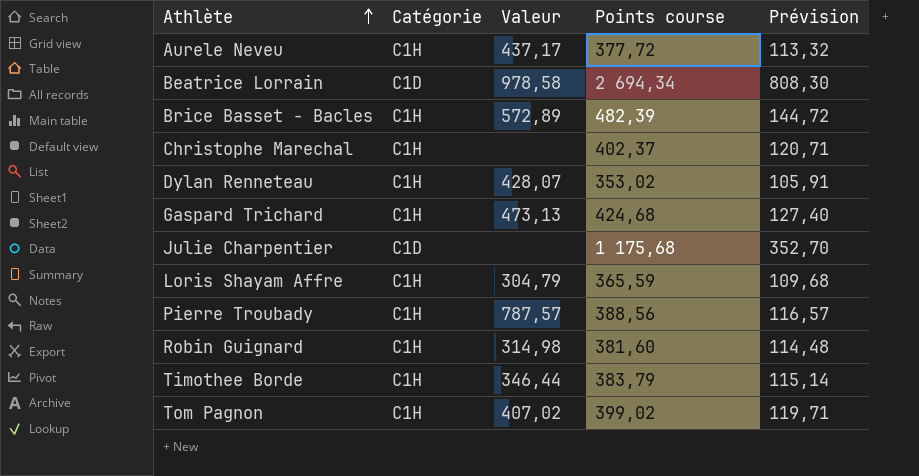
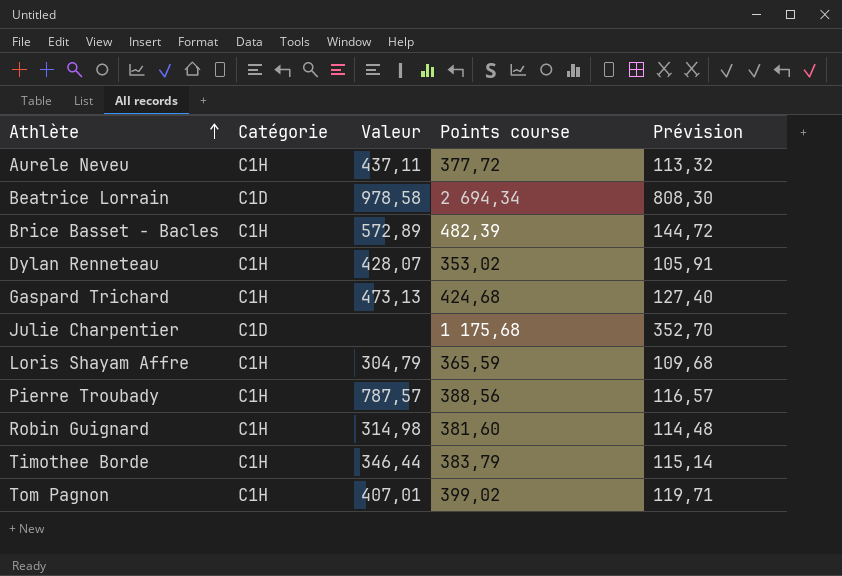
row Christophe Marechal: C1H | none | 402,37 | 120,71 -> none
Aurele Neveu | Valeur: 437,17 -> 437,11
Tom Pagnon | Valeur: 407,02 -> 407,01

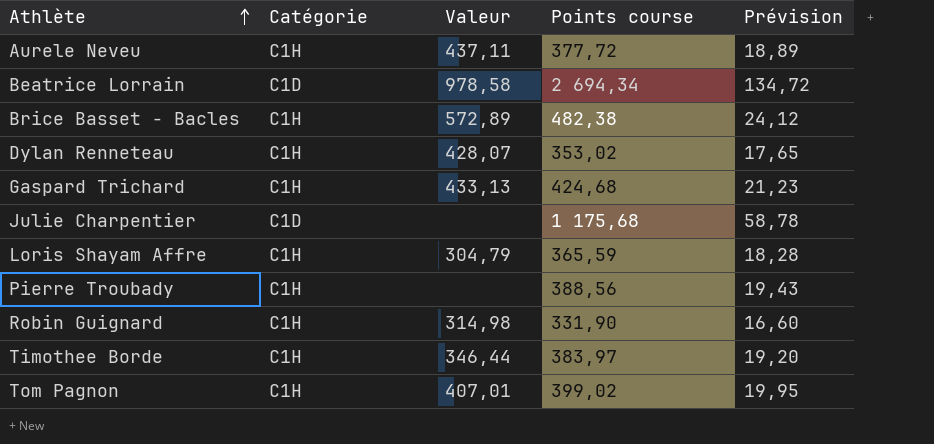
column Prévision | formula: [Points course] * 0,3 -> [Points course] * 0,05
Brice Basset - Bacles | Points course: 482,39 -> 482,38
Gaspard Trichard | Valeur: 473,13 -> 433,13
Pierre Troubady | Valeur: 787,57 -> none
Robin Guignard | Points course: 381,60 -> 331,90
Timothee Borde | Points course: 383,79 -> 383,97

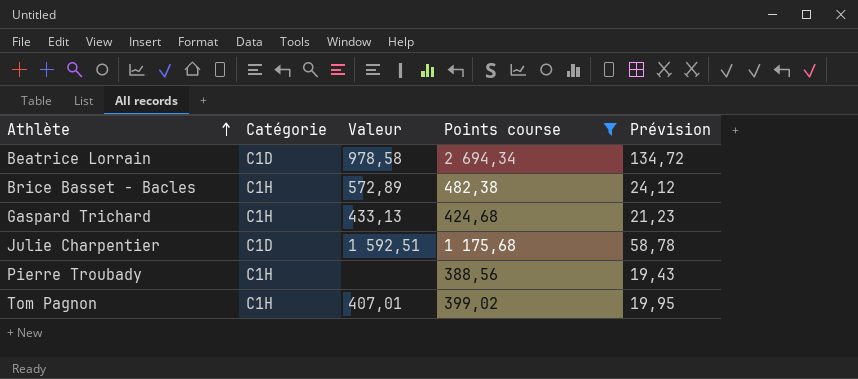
filter: none -> Points course >= 388,56
Julie Charpentier | Valeur: none -> 1 592,51

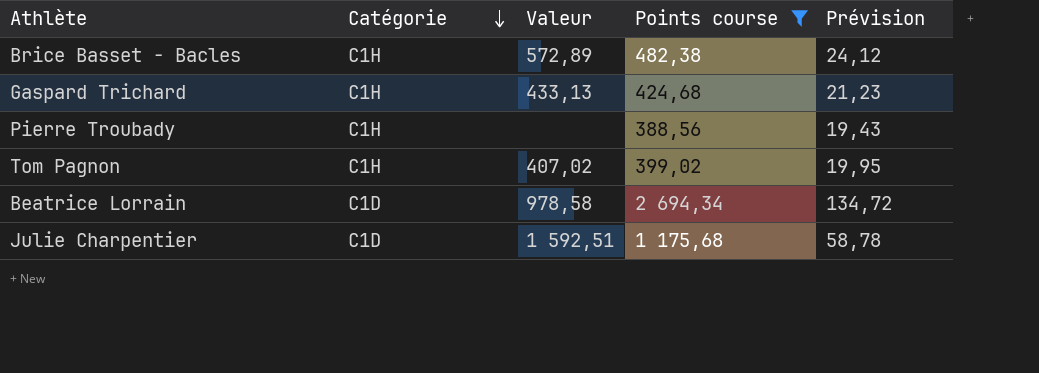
row order: Athlète ascending -> Catégorie descending
Tom Pagnon | Valeur: 407,01 -> 407,02

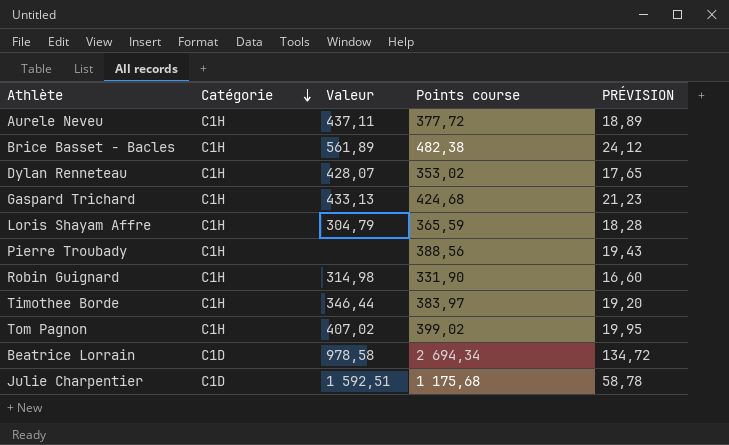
filter: Points course >= 388,56 -> none
column name: Prévision -> PRÉVISION
Brice Basset - Bacles | Valeur: 572,89 -> 561,89

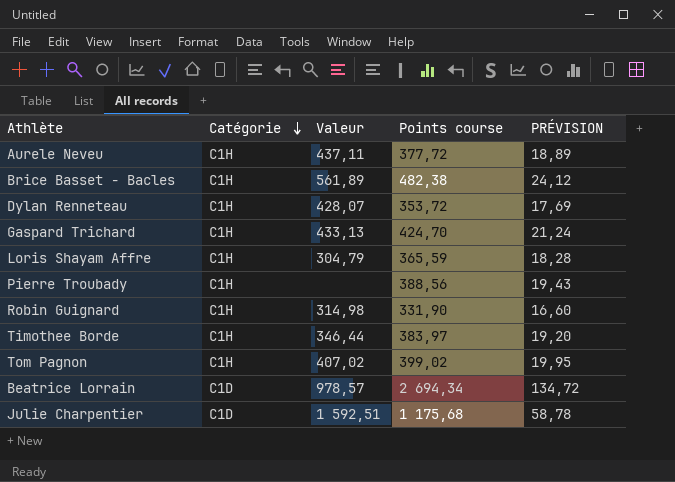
Dylan Renneteau | Points course: 353,02 -> 353,72
Dylan Renneteau | PRÉVISION: 17,65 -> 17,69
Gaspard Trichard | Points course: 424,68 -> 424,70
Gaspard Trichard | PRÉVISION: 21,23 -> 21,24
Beatrice Lorrain | Valeur: 978,58 -> 978,57

